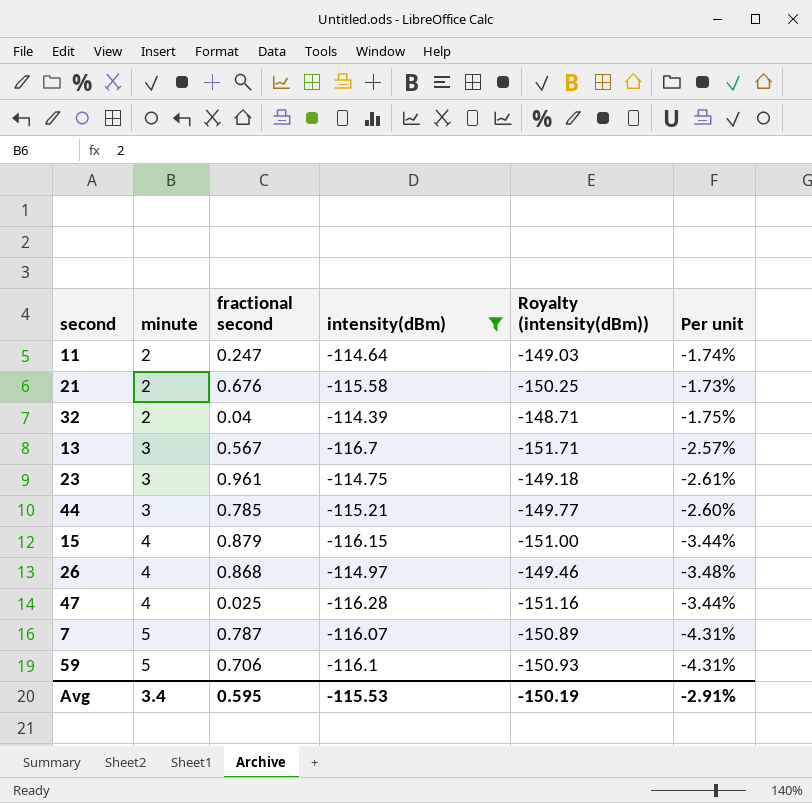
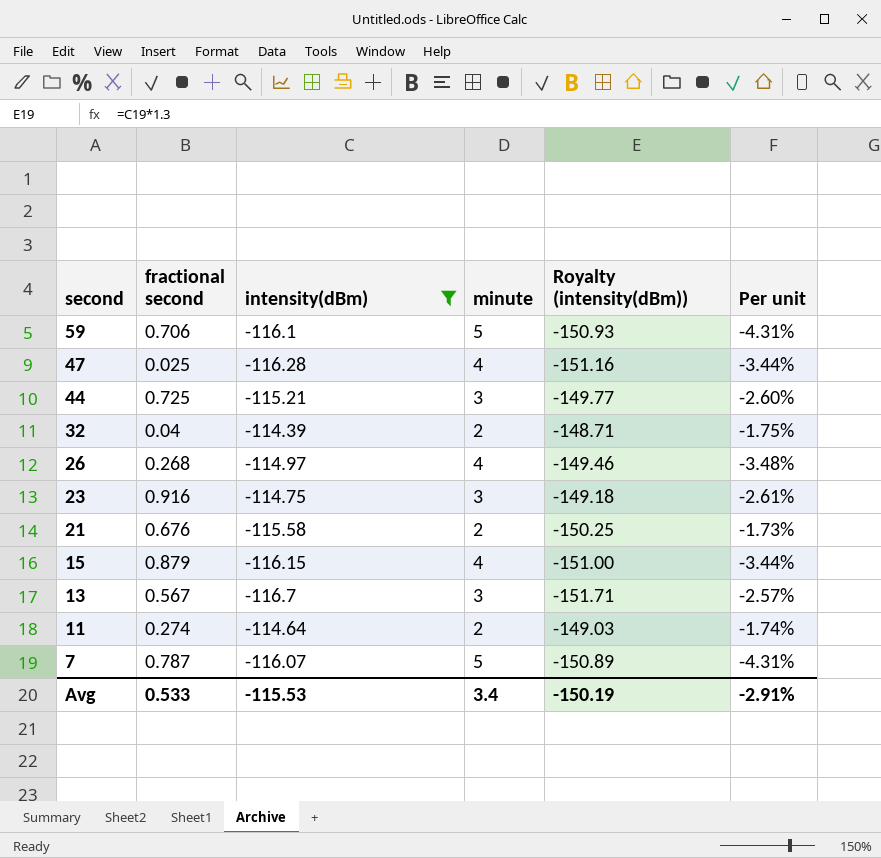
row order: minute ascending -> second descending
column minute | position: 2 -> 4
44 | fractional second: 0.785 -> 0.725
26 | fractional second: 0.868 -> 0.268
23 | fractional second: 0.961 -> 0.916
11 | fractional second: 0.247 -> 0.274
Avg | fractional second: 0.595 -> 0.533

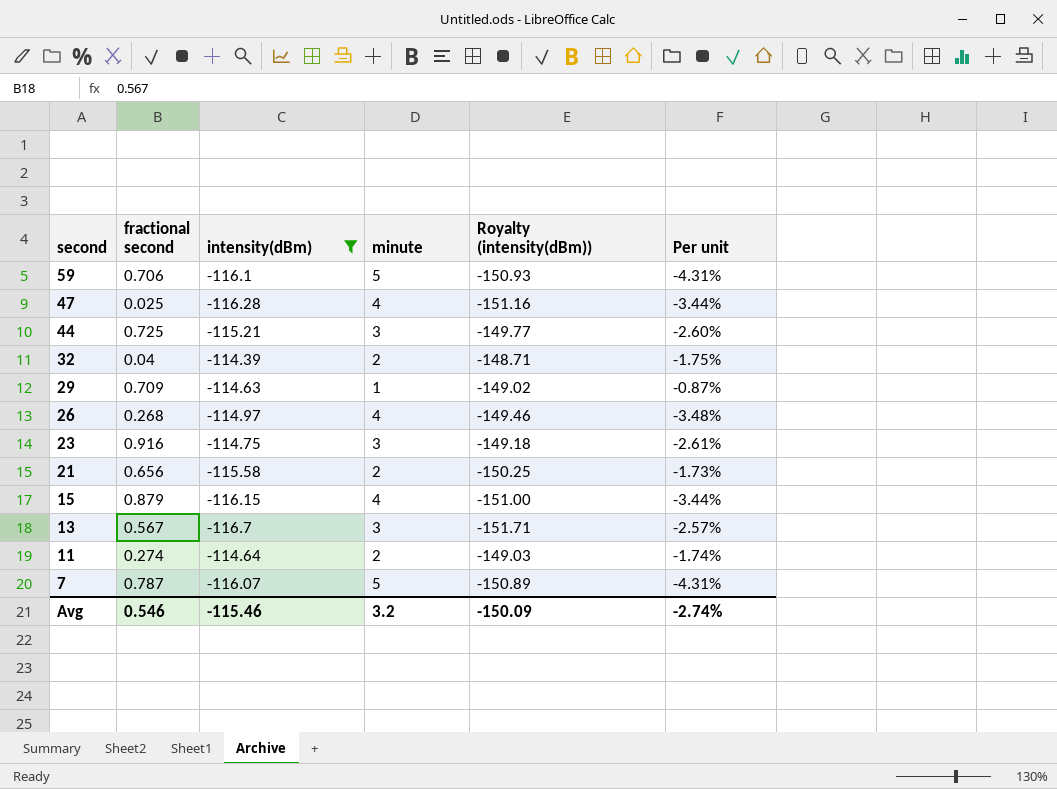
row 29: none -> 0.709 | -114.63 | 1 | -149.02 | -0.87%
21 | fractional second: 0.676 -> 0.656
Avg | fractional second: 0.533 -> 0.546
Avg | intensity(dBm): -115.53 -> -115.46
Avg | minute: 3.4 -> 3.2
Avg | Royalty (intensity(dBm)): -150.19 -> -150.09
Avg | Per unit: -2.91% -> -2.74%

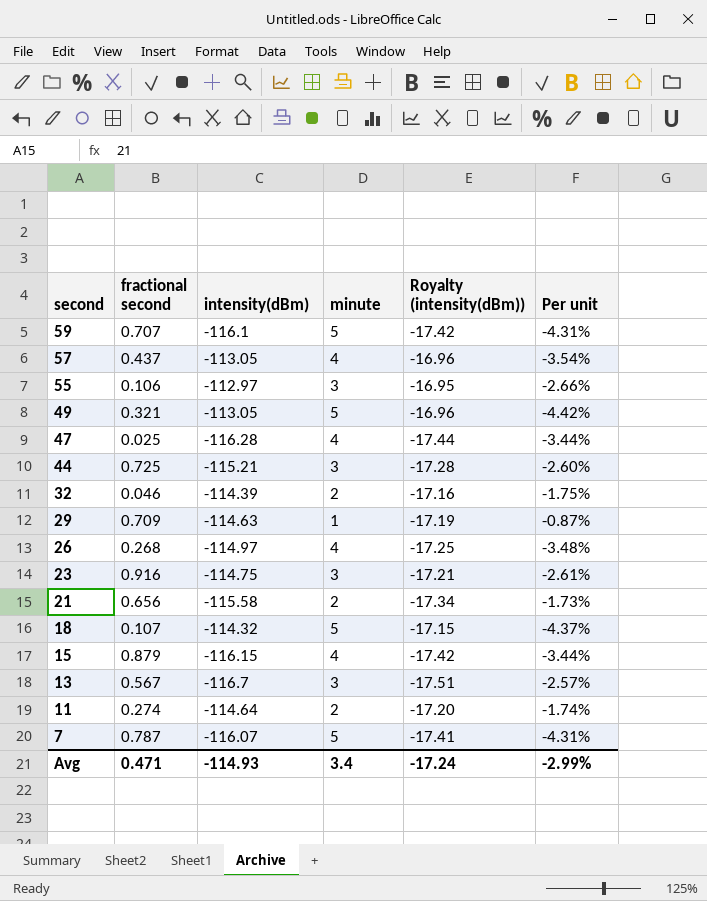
filter: intensity(dBm) <= -114.39 -> none
column Royalty (intensity(dBm)) | formula: [intensity(dBm)] * 1.3 -> [intensity(dBm)] * 0.15
59 | fractional second: 0.706 -> 0.707
32 | fractional second: 0.04 -> 0.046
Avg | fractional second: 0.546 -> 0.471
Avg | intensity(dBm): -115.46 -> -114.93
Avg | minute: 3.2 -> 3.4
Avg | Royalty (intensity(dBm)): -150.09 -> -17.24
Avg | Per unit: -2.74% -> -2.99%

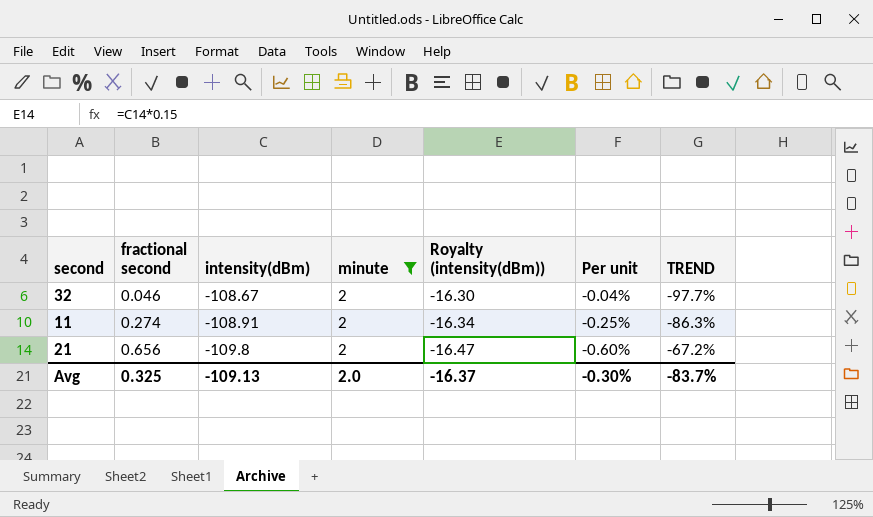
filter: none -> minute = 2
row order: second descending -> fractional second ascending
column Per unit | formula: [minute] / [intensity(dBm)] -> [fractional second] / [intensity(dBm)]
column TREND | formula: none -> ([fractional second] - [minute]) / [minute]
32 | intensity(dBm): -114.39 -> -108.67
32 | Royalty (intensity(dBm)): -17.16 -> -16.30
11 | intensity(dBm): -114.64 -> -108.91
11 | Royalty (intensity(dBm)): -17.20 -> -16.34
21 | intensity(dBm): -115.58 -> -109.8
21 | Royalty (intensity(dBm)): -17.34 -> -16.47
Avg | fractional second: 0.471 -> 0.325
Avg | intensity(dBm): -114.93 -> -109.13
Avg | minute: 3.4 -> 2.0
Avg | Royalty (intensity(dBm)): -17.24 -> -16.37
Avg | Per unit: -2.99% -> -0.30%

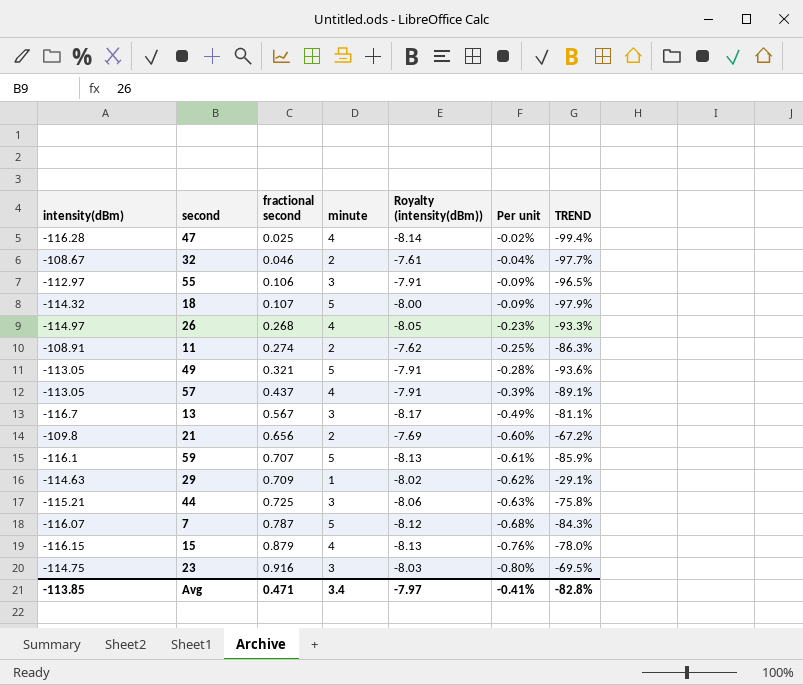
filter: minute = 2 -> none
column intensity(dBm) | position: 3 -> 1
column Royalty (intensity(dBm)) | formula: [intensity(dBm)] * 0.15 -> [intensity(dBm)] * 0.07
Avg | intensity(dBm): -109.13 -> -113.85
Avg | fractional second: 0.325 -> 0.471
Avg | minute: 2.0 -> 3.4
Avg | Royalty (intensity(dBm)): -16.37 -> -7.97
Avg | Per unit: -0.30% -> -0.41%
Avg | TREND: -83.7% -> -82.8%

